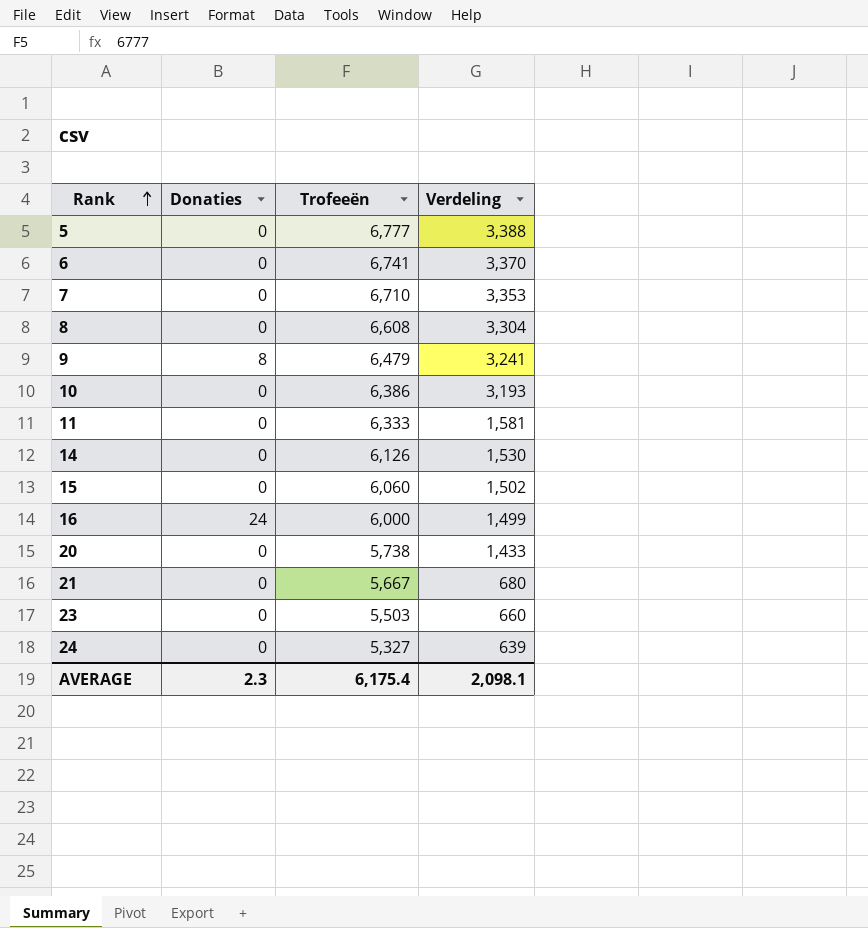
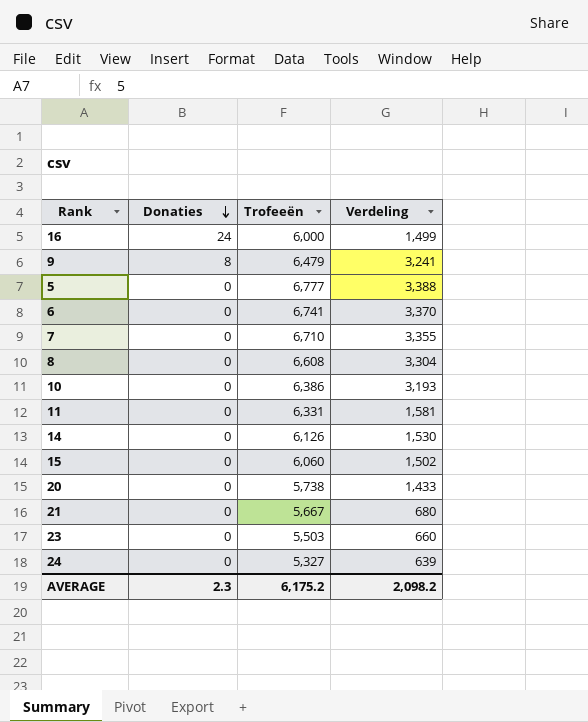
row order: Rank ascending -> Donaties descending
7 | Verdeling: 3,353 -> 3,355
11 | Trofeeën: 6,333 -> 6,331
AVERAGE | Trofeeën: 6,175.4 -> 6,175.2
AVERAGE | Verdeling: 2,098.1 -> 2,098.2

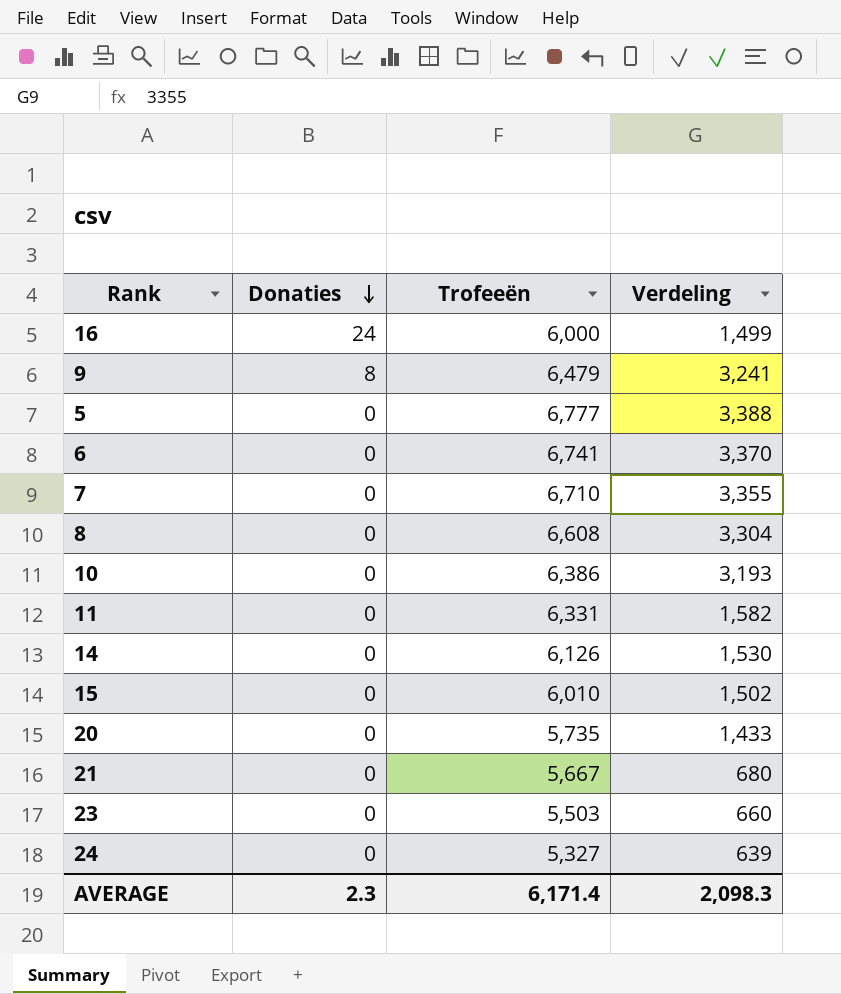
11 | Verdeling: 1,581 -> 1,582
15 | Trofeeën: 6,060 -> 6,010
20 | Trofeeën: 5,738 -> 5,735
AVERAGE | Trofeeën: 6,175.2 -> 6,171.4
AVERAGE | Verdeling: 2,098.2 -> 2,098.3

